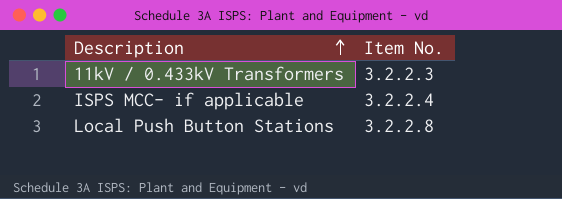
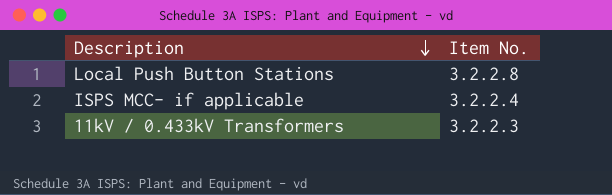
row order: Description ascending -> Description descending

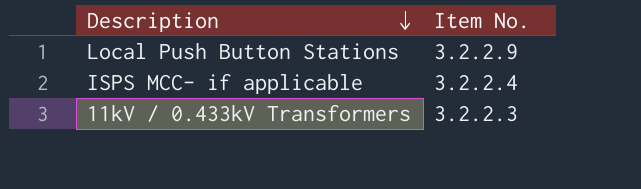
Local Push Button Stations | Item No.: 3.2.2.8 -> 3.2.2.9

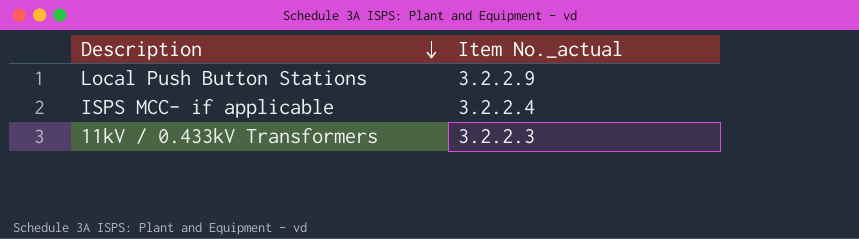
column name: Item No. -> Item No._actual

